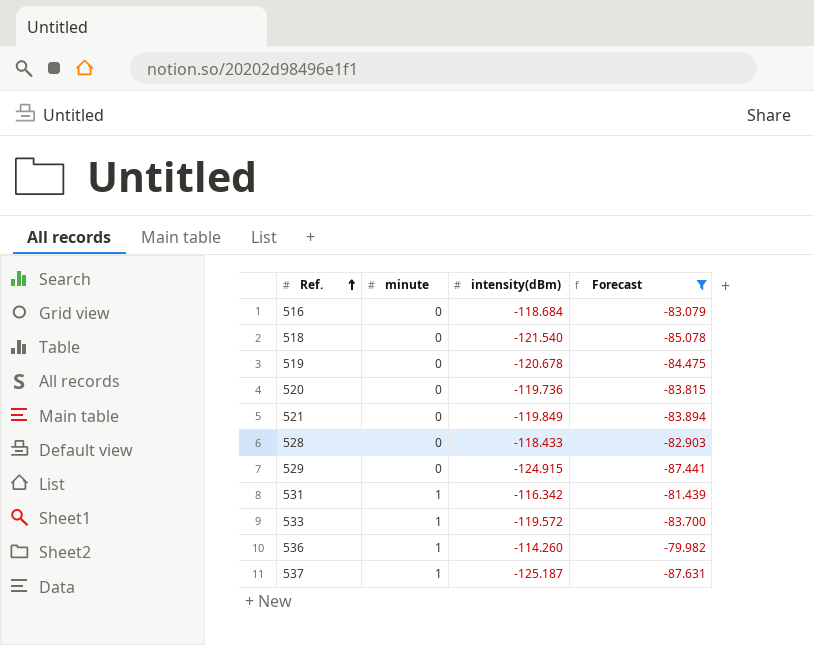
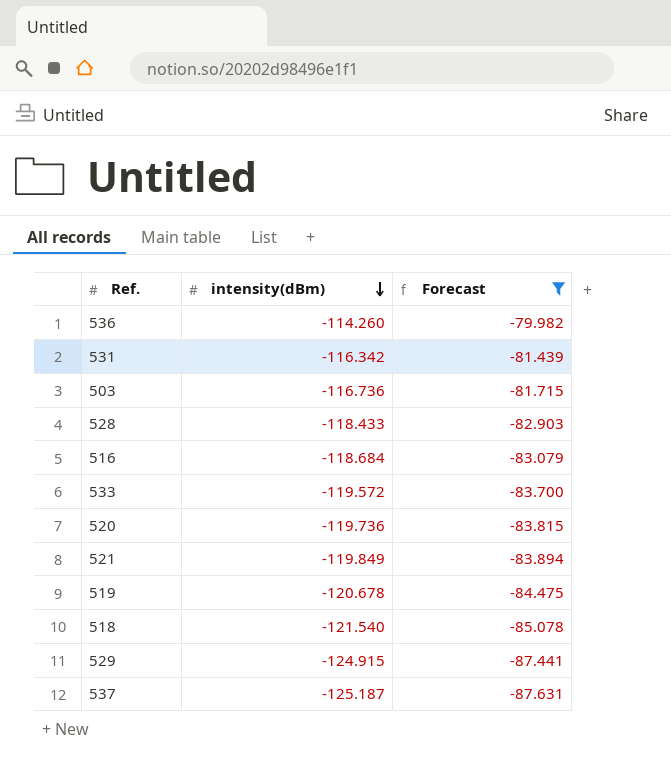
row order: Ref. ascending -> intensity(dBm) descending
column minute | position: 2 -> none
row 503: none -> -116.736 | -81.715

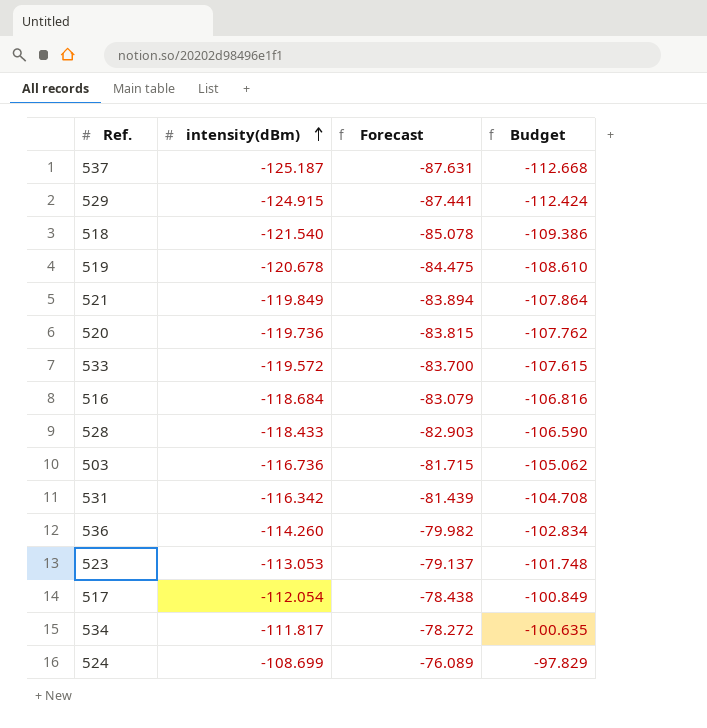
filter: Forecast <= -79.982 -> none
row order: intensity(dBm) descending -> intensity(dBm) ascending
column Budget | formula: none -> [intensity(dBm)] * 0.9

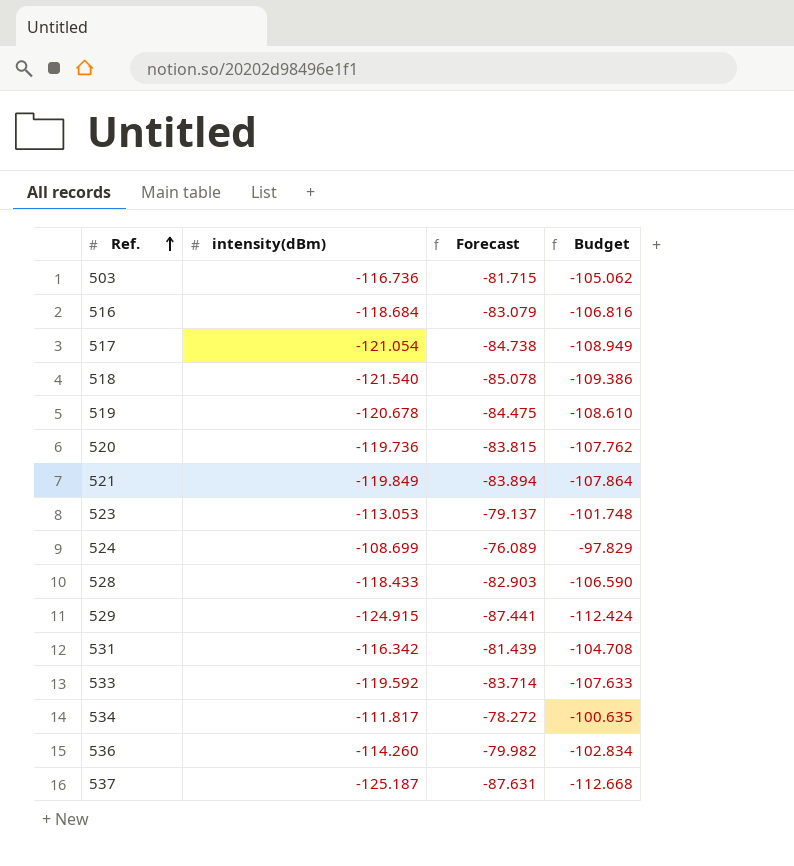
row order: intensity(dBm) ascending -> Ref. ascending
517 | intensity(dBm): -112.054 -> -121.054
517 | Forecast: -78.438 -> -84.738
517 | Budget: -100.849 -> -108.949
533 | intensity(dBm): -119.572 -> -119.592
533 | Forecast: -83.700 -> -83.714
533 | Budget: -107.615 -> -107.633

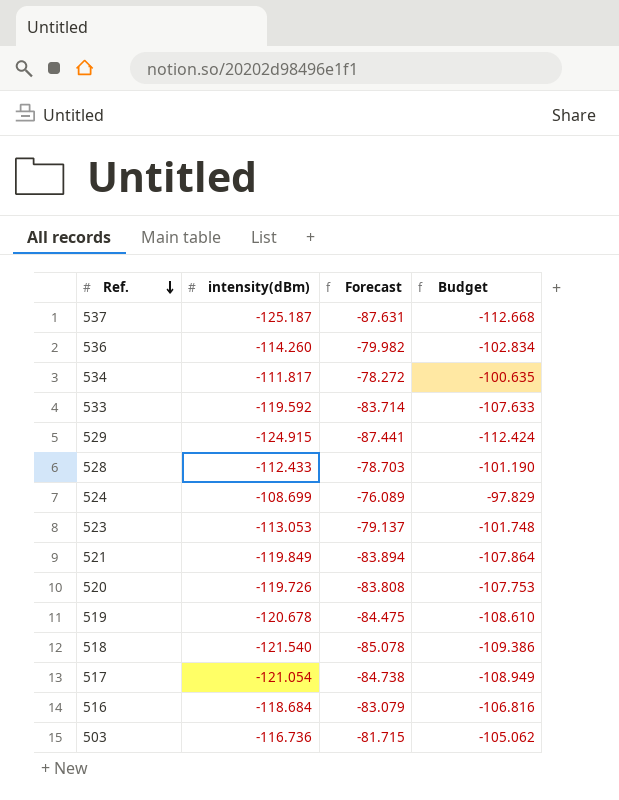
row order: Ref. ascending -> Ref. descending
row 531: -116.342 | -81.439 | -104.708 -> none
528 | intensity(dBm): -118.433 -> -112.433
528 | Forecast: -82.903 -> -78.703
528 | Budget: -106.590 -> -101.190
520 | intensity(dBm): -119.736 -> -119.726
520 | Forecast: -83.815 -> -83.808
520 | Budget: -107.762 -> -107.753

